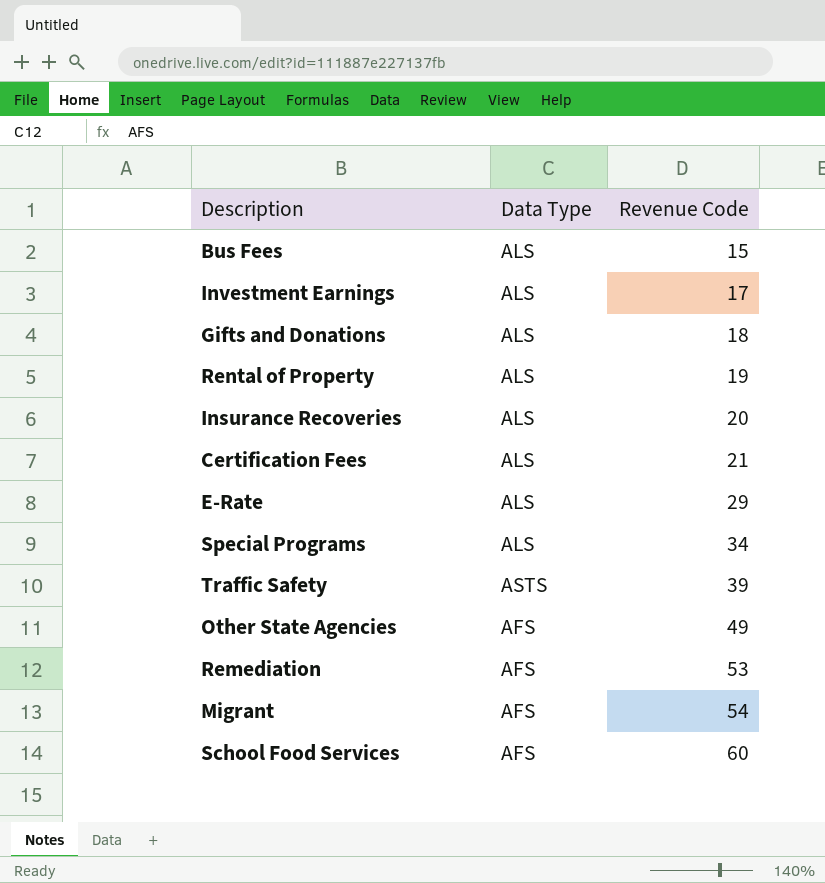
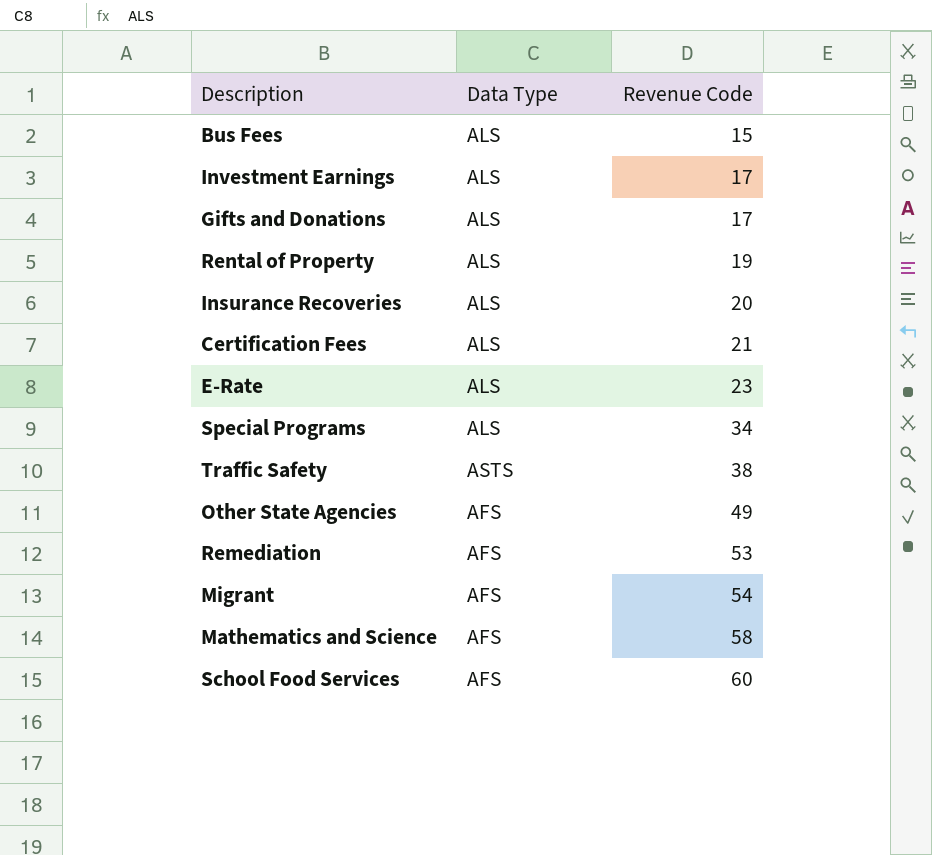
Gifts and Donations | Revenue Code: 18 -> 17
E-Rate | Revenue Code: 29 -> 23
Traffic Safety | Revenue Code: 39 -> 38
row Mathematics and Science: none -> AFS | 58

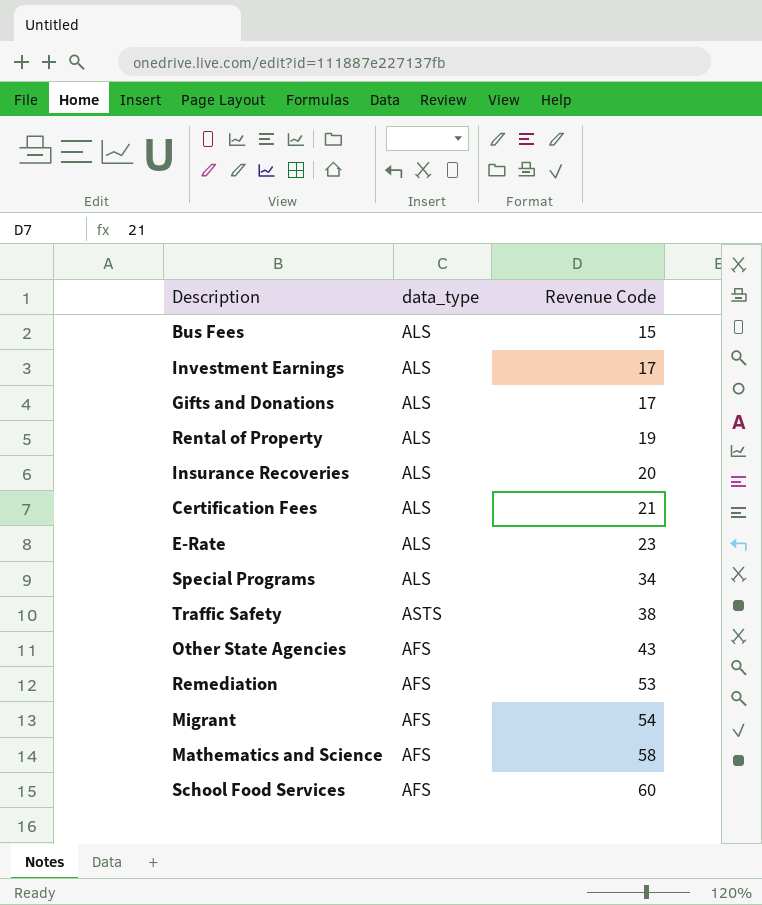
column name: Data Type -> data_type
Other State Agencies | Revenue Code: 49 -> 43

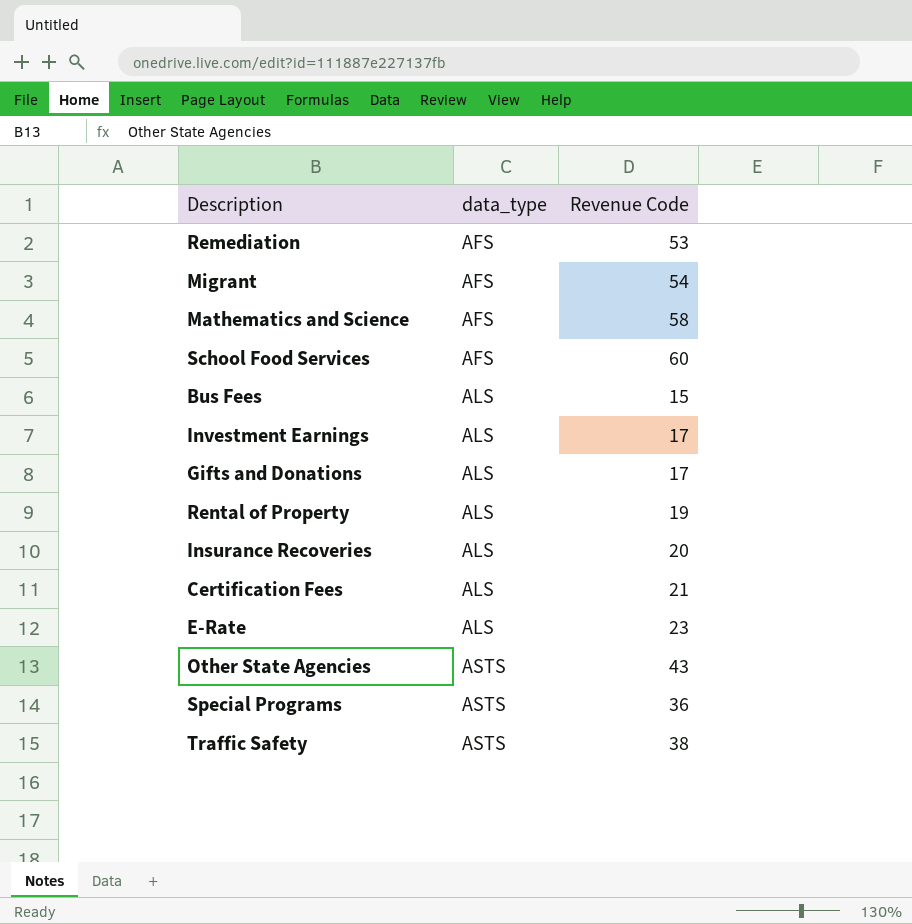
row order: Revenue Code ascending -> data_type ascending
Other State Agencies | data_type: AFS -> ASTS
Special Programs | data_type: ALS -> ASTS
Special Programs | Revenue Code: 34 -> 36

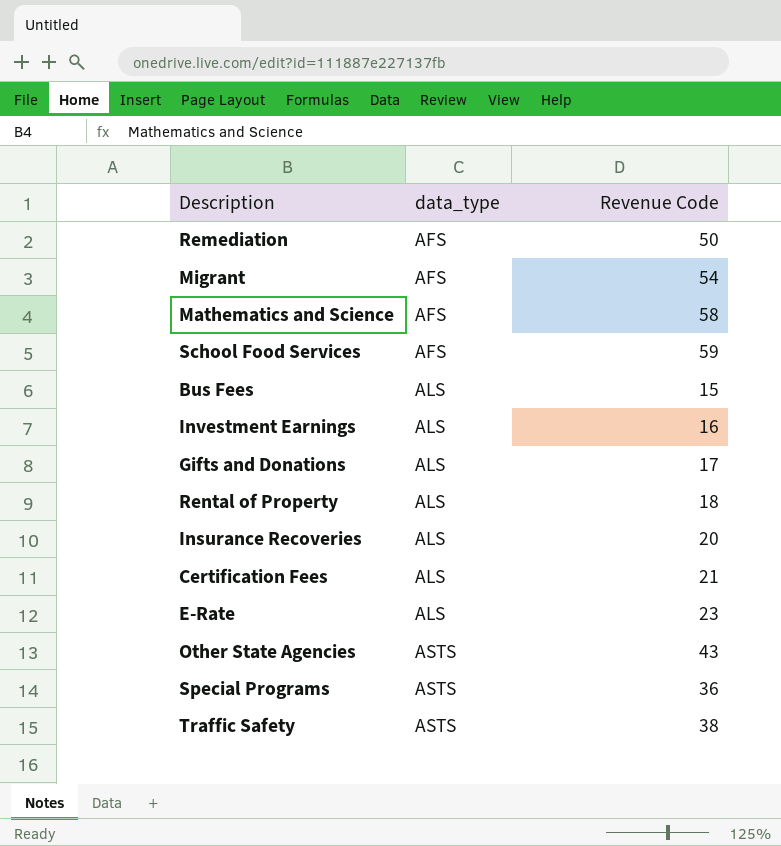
Remediation | Revenue Code: 53 -> 50
School Food Services | Revenue Code: 60 -> 59
Investment Earnings | Revenue Code: 17 -> 16
Rental of Property | Revenue Code: 19 -> 18

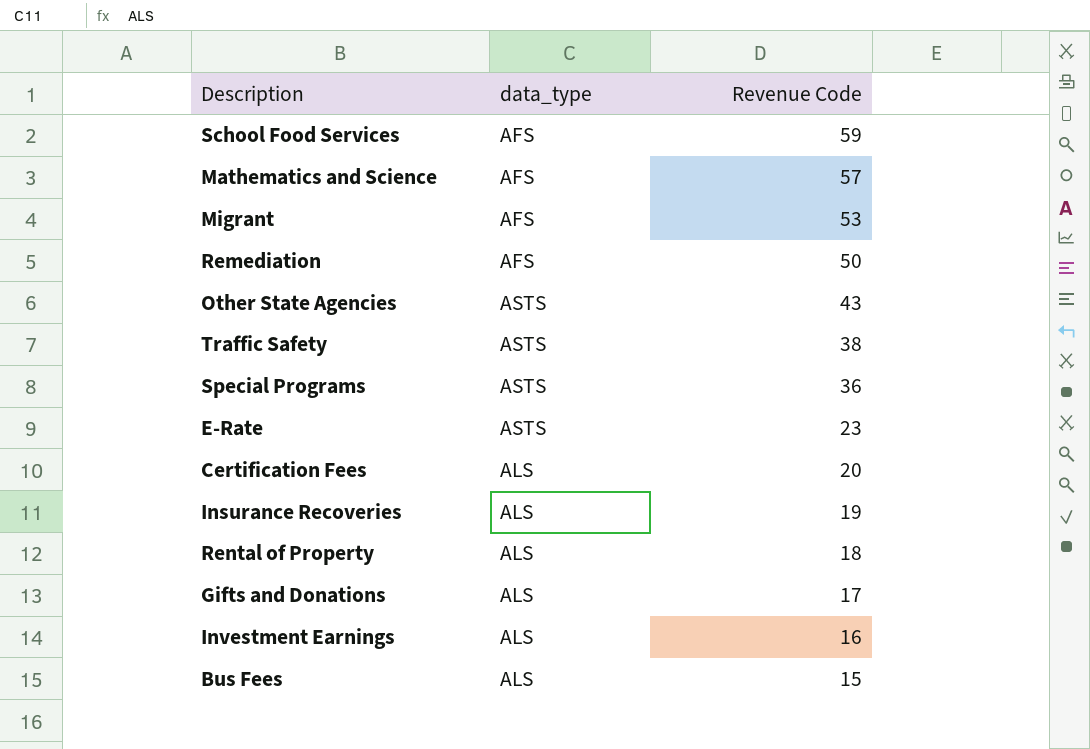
row order: data_type ascending -> Revenue Code descending
Mathematics and Science | Revenue Code: 58 -> 57
Migrant | Revenue Code: 54 -> 53
E-Rate | data_type: ALS -> ASTS
Certification Fees | Revenue Code: 21 -> 20
Insurance Recoveries | Revenue Code: 20 -> 19

